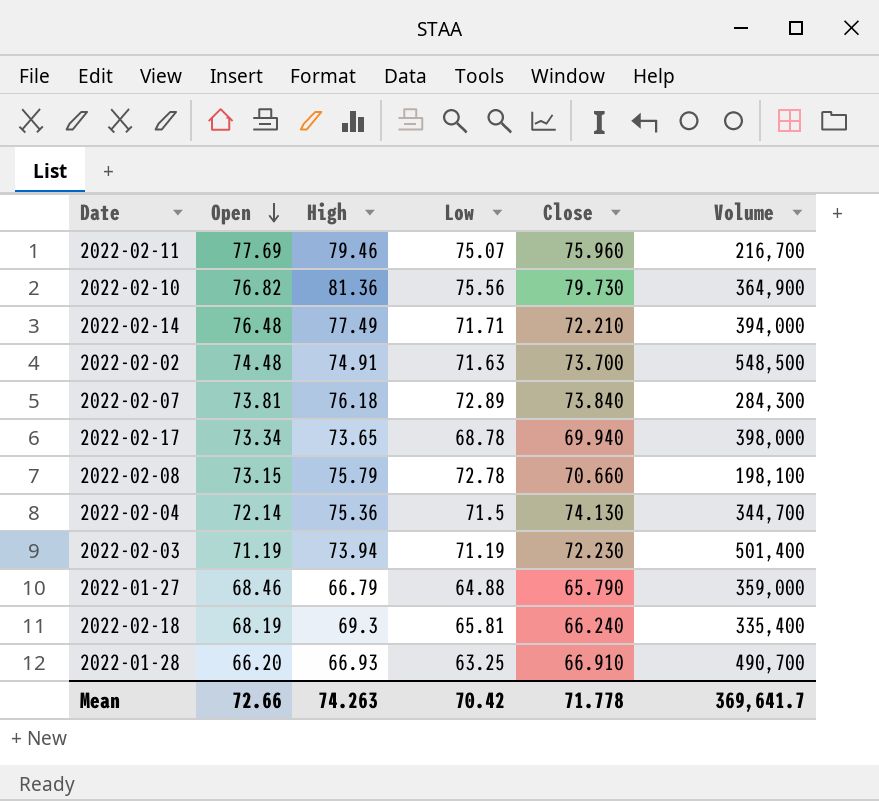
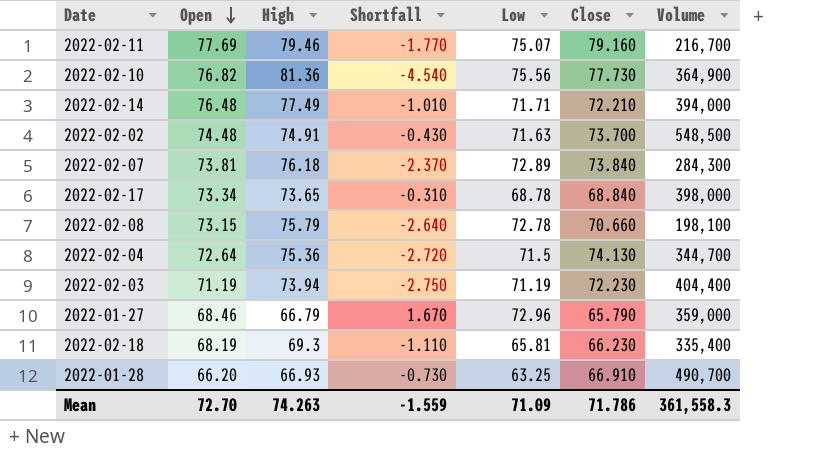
column Shortfall | formula: none -> [Open] - [High]
2022-02-11 | Close: 75.960 -> 79.160
2022-02-10 | Close: 79.730 -> 77.730
2022-02-17 | Close: 69.940 -> 68.840
2022-02-04 | Open: 72.14 -> 72.64
2022-02-03 | Volume: 501,400 -> 404,400
2022-01-27 | Low: 64.88 -> 72.96
2022-02-18 | Close: 66.240 -> 66.230
Mean | Open: 72.66 -> 72.70
Mean | Low: 70.42 -> 71.09
Mean | Close: 71.778 -> 71.786
Mean | Volume: 369,641.7 -> 361,558.3

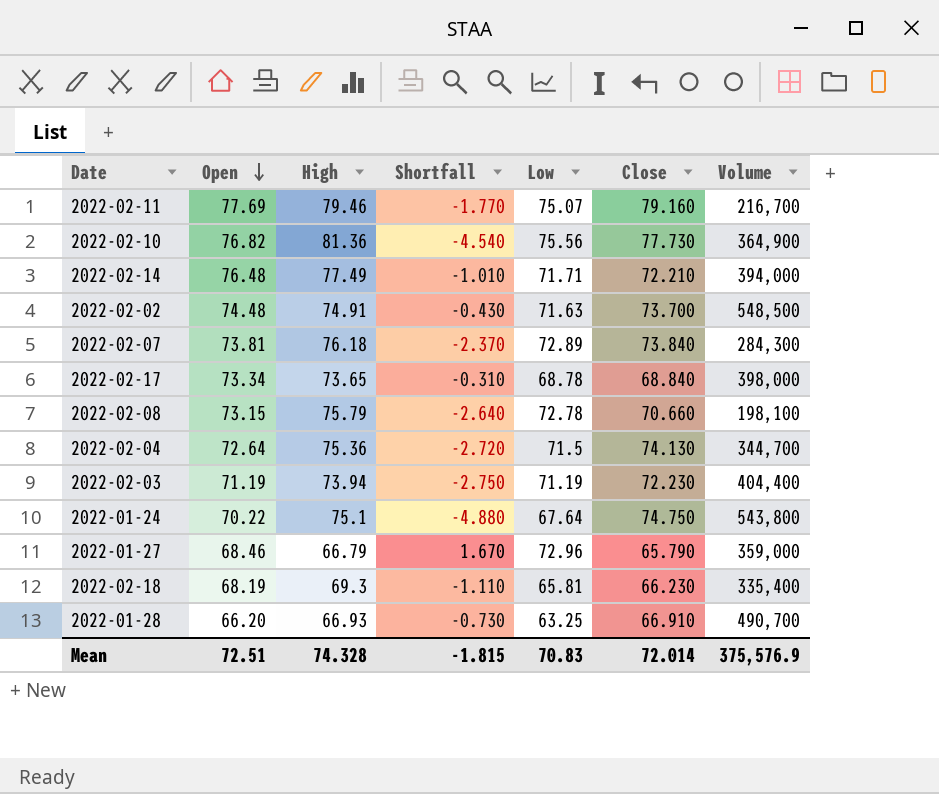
row 2022-01-24: none -> 70.22 | 75.1 | -4.880 | 67.64 | 74.750 | 543,800
Mean | Open: 72.70 -> 72.51
Mean | High: 74.263 -> 74.328
Mean | Shortfall: -1.559 -> -1.815
Mean | Low: 71.09 -> 70.83
Mean | Close: 71.786 -> 72.014
Mean | Volume: 361,558.3 -> 375,576.9

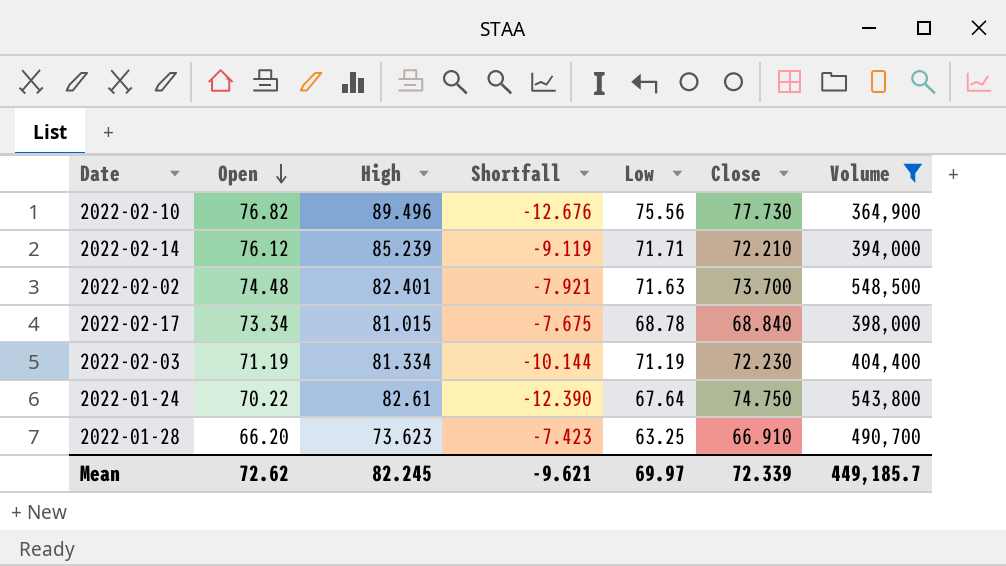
filter: none -> Volume >= 364,900
2022-02-10 | High: 81.36 -> 89.496
2022-02-10 | Shortfall: -4.540 -> -12.676
2022-02-14 | Open: 76.48 -> 76.12
2022-02-14 | High: 77.49 -> 85.239
2022-02-14 | Shortfall: -1.010 -> -9.119
2022-02-02 | High: 74.91 -> 82.401
2022-02-02 | Shortfall: -0.430 -> -7.921
2022-02-17 | High: 73.65 -> 81.015
2022-02-17 | Shortfall: -0.310 -> -7.675
2022-02-03 | High: 73.94 -> 81.334
2022-02-03 | Shortfall: -2.750 -> -10.144
2022-01-24 | High: 75.1 -> 82.61
2022-01-24 | Shortfall: -4.880 -> -12.390
2022-01-28 | High: 66.93 -> 73.623
2022-01-28 | Shortfall: -0.730 -> -7.423
Mean | Open: 72.51 -> 72.62
Mean | High: 74.328 -> 82.245
Mean | Shortfall: -1.815 -> -9.621
Mean | Low: 70.83 -> 69.97
Mean | Close: 72.014 -> 72.339
Mean | Volume: 375,576.9 -> 449,185.7

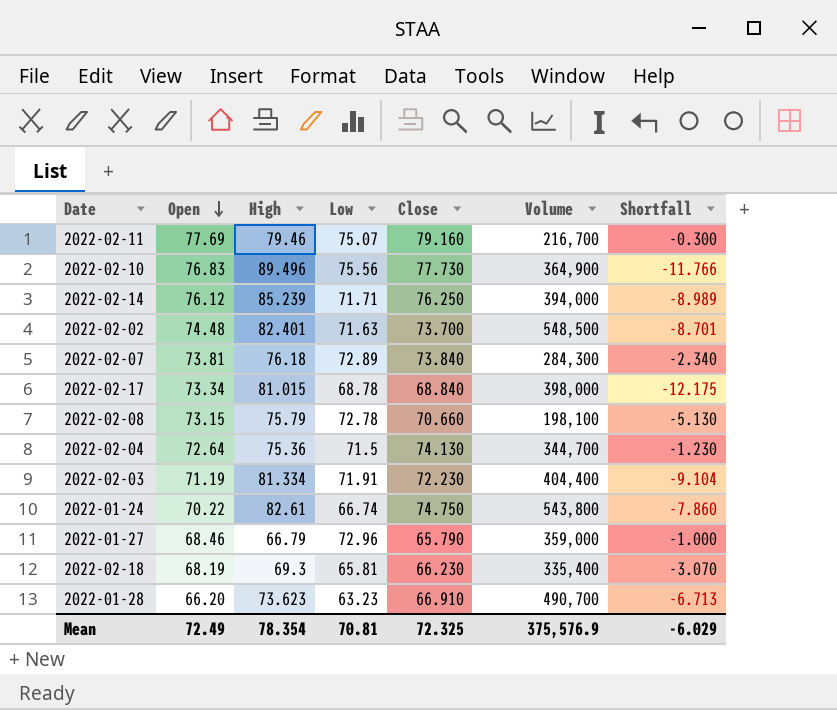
filter: Volume >= 364,900 -> none
column Shortfall | formula: [Open] - [High] -> [Close] - [High]
column Shortfall | position: 4 -> 7
2022-02-10 | Open: 76.82 -> 76.83
2022-02-14 | Close: 72.210 -> 76.250
2022-02-03 | Low: 71.19 -> 71.91
2022-01-24 | Low: 67.64 -> 66.74
2022-01-28 | Low: 63.25 -> 63.23
Mean | Open: 72.62 -> 72.49
Mean | High: 82.245 -> 78.354
Mean | Low: 69.97 -> 70.81
Mean | Close: 72.339 -> 72.325
Mean | Volume: 449,185.7 -> 375,576.9
Mean | Shortfall: -9.621 -> -6.029

